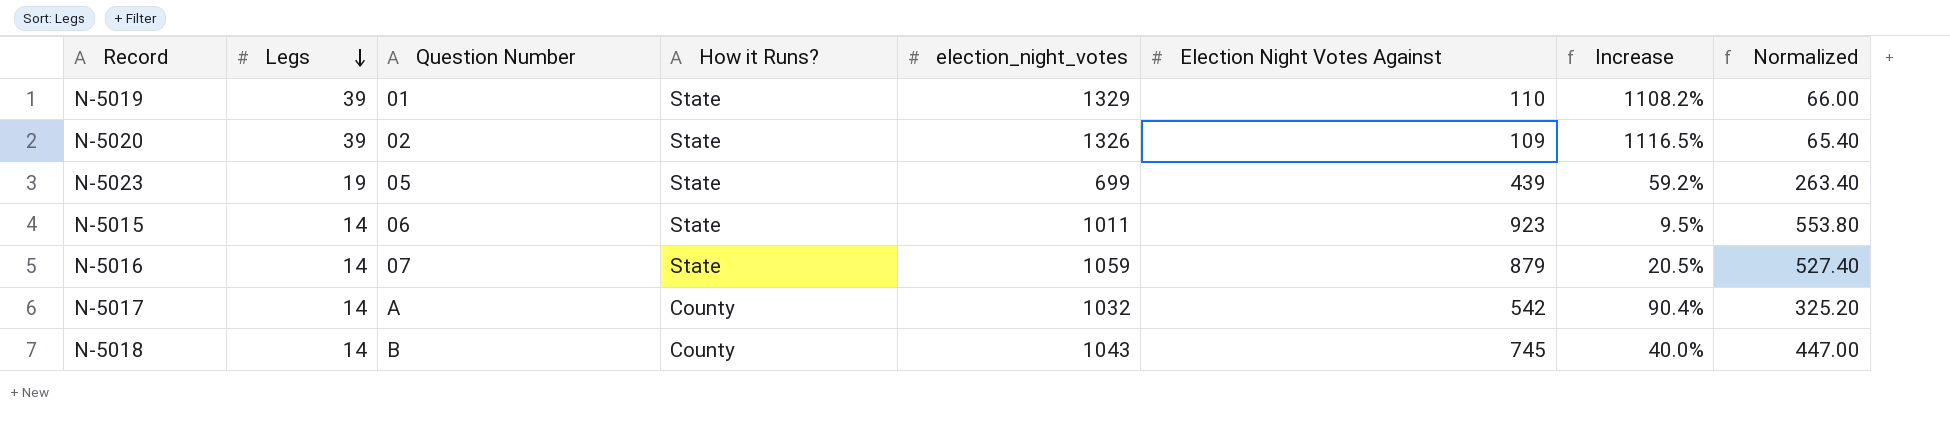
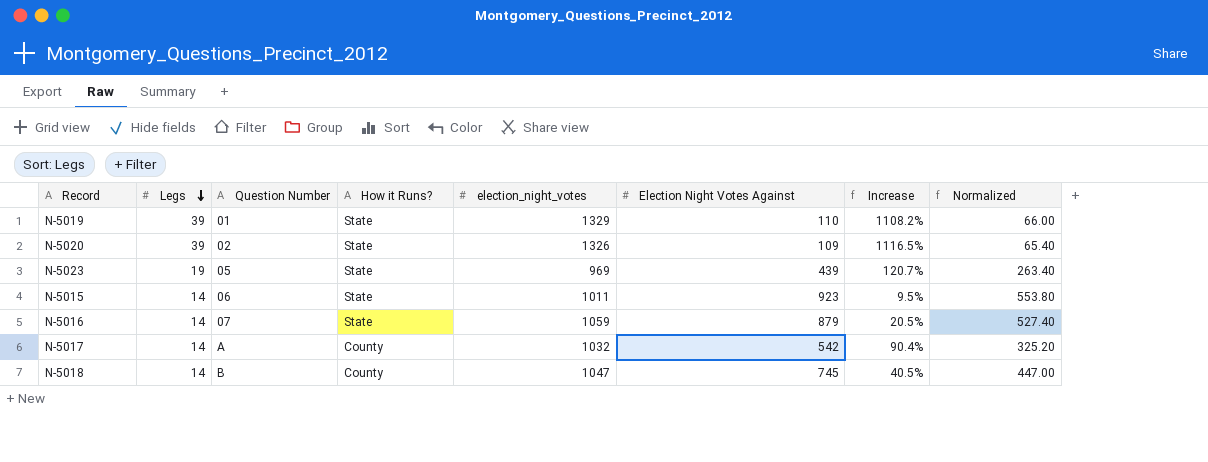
N-5023 | election_night_votes: 699 -> 969
N-5023 | Increase: 59.2% -> 120.7%
N-5018 | election_night_votes: 1043 -> 1047
N-5018 | Increase: 40.0% -> 40.5%

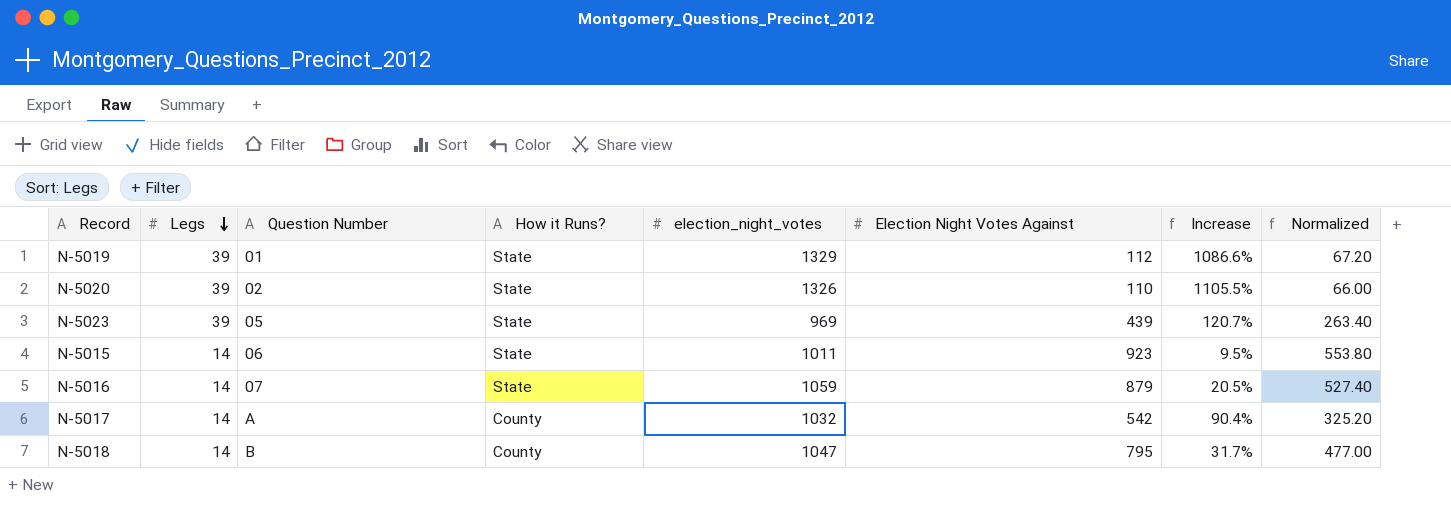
N-5019 | Election Night Votes Against: 110 -> 112
N-5019 | Increase: 1108.2% -> 1086.6%
N-5019 | Normalized: 66.00 -> 67.20
N-5020 | Election Night Votes Against: 109 -> 110
N-5020 | Increase: 1116.5% -> 1105.5%
N-5020 | Normalized: 65.40 -> 66.00
N-5023 | Legs: 19 -> 39
N-5018 | Election Night Votes Against: 745 -> 795
N-5018 | Increase: 40.5% -> 31.7%
N-5018 | Normalized: 447.00 -> 477.00

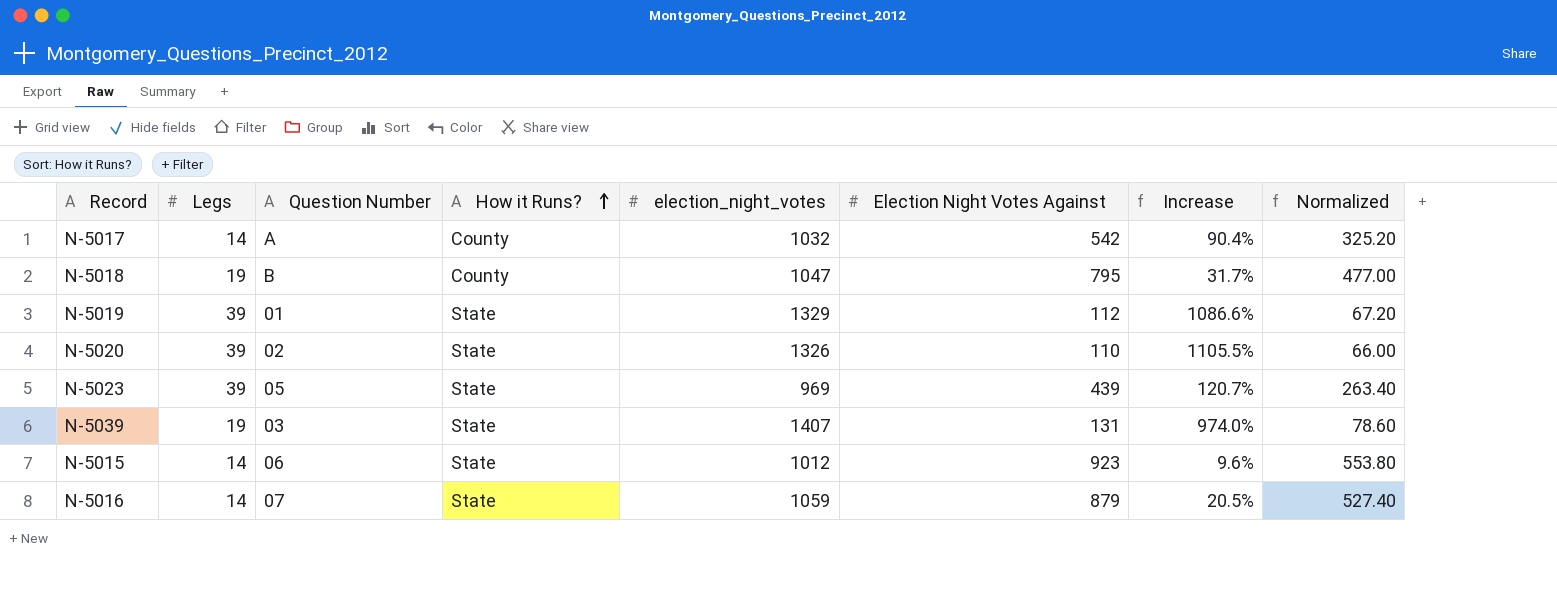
row order: Legs descending -> How it Runs? ascending
N-5018 | Legs: 14 -> 19
row N-5039: none -> 19 | 03 | State | 1407 | 131 | 974.0% | 78.60
N-5015 | election_night_votes: 1011 -> 1012
N-5015 | Increase: 9.5% -> 9.6%

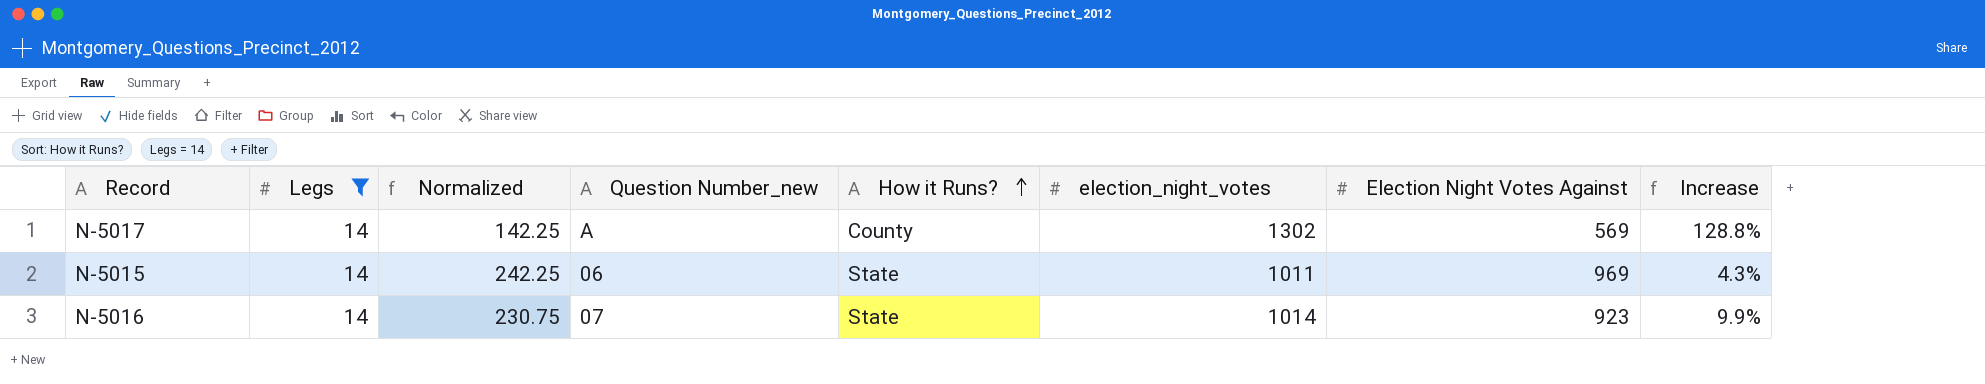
filter: none -> Legs = 14
column Normalized | formula: [Election Night Votes Against] * 0.6 -> [Election Night Votes Against] * 0.25
column Normalized | position: 8 -> 3
column name: Question Number -> Question Number_new
N-5017 | election_night_votes: 1032 -> 1302
N-5017 | Election Night Votes Against: 542 -> 569
N-5017 | Increase: 90.4% -> 128.8%
N-5015 | election_night_votes: 1012 -> 1011
N-5015 | Election Night Votes Against: 923 -> 969
N-5015 | Increase: 9.6% -> 4.3%
N-5016 | election_night_votes: 1059 -> 1014
N-5016 | Election Night Votes Against: 879 -> 923
N-5016 | Increase: 20.5% -> 9.9%

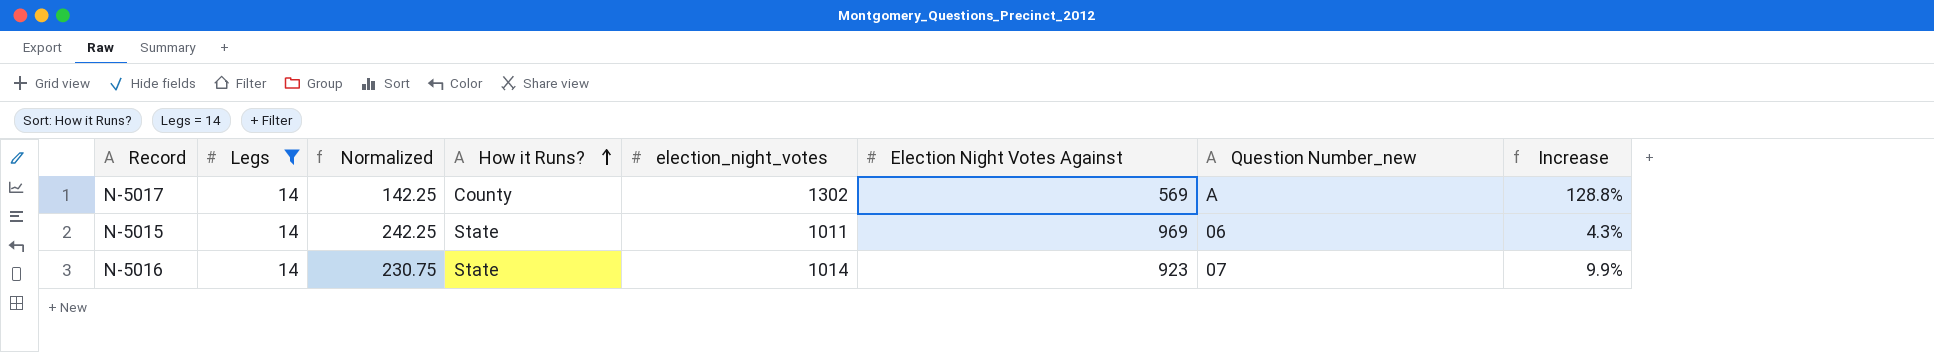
column Question Number_new | position: 4 -> 7

